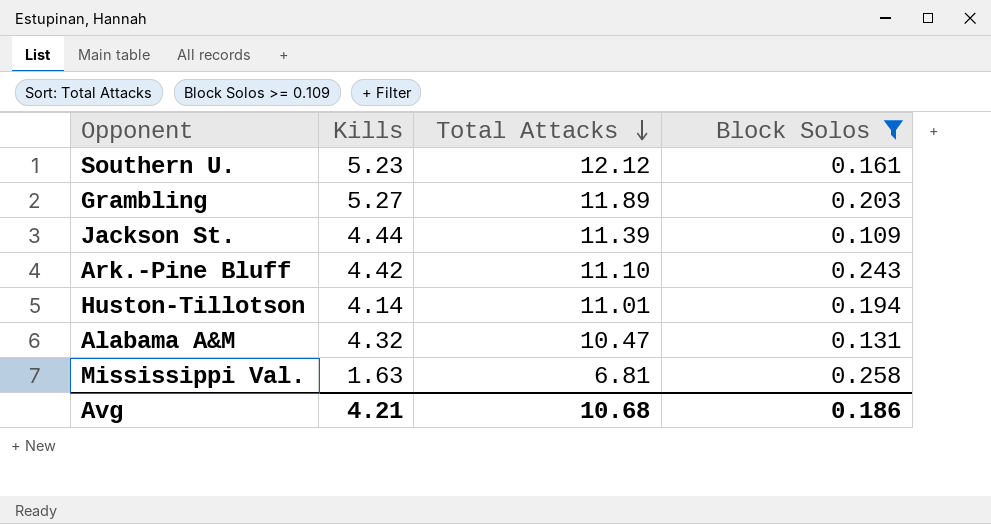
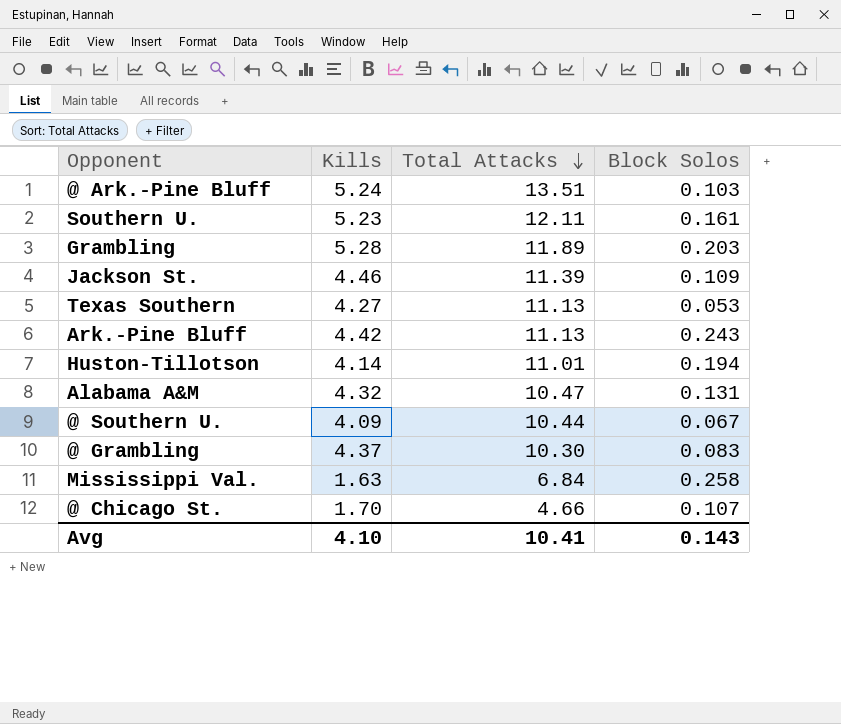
filter: Block Solos >= 0.109 -> none
Southern U. | Total Attacks: 12.12 -> 12.11
Grambling | Kills: 5.27 -> 5.28
Jackson St. | Kills: 4.44 -> 4.46
Ark.-Pine Bluff | Total Attacks: 11.10 -> 11.13
Mississippi Val. | Total Attacks: 6.81 -> 6.84
Avg | Kills: 4.21 -> 4.10
Avg | Total Attacks: 10.68 -> 10.41
Avg | Block Solos: 0.186 -> 0.143

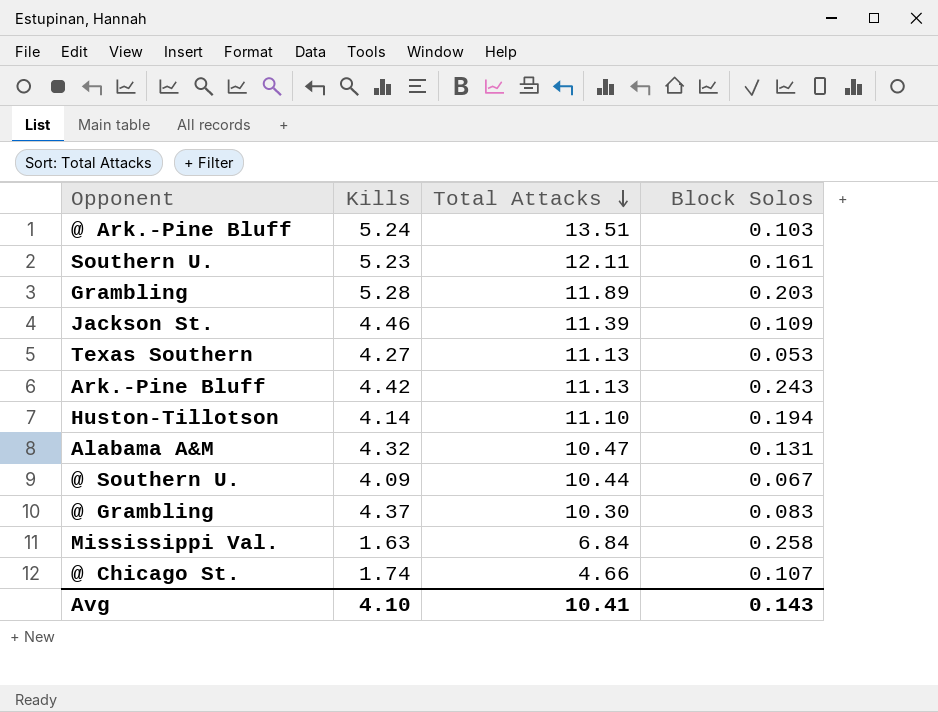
Huston-Tillotson | Total Attacks: 11.01 -> 11.10
@ Chicago St. | Kills: 1.70 -> 1.74

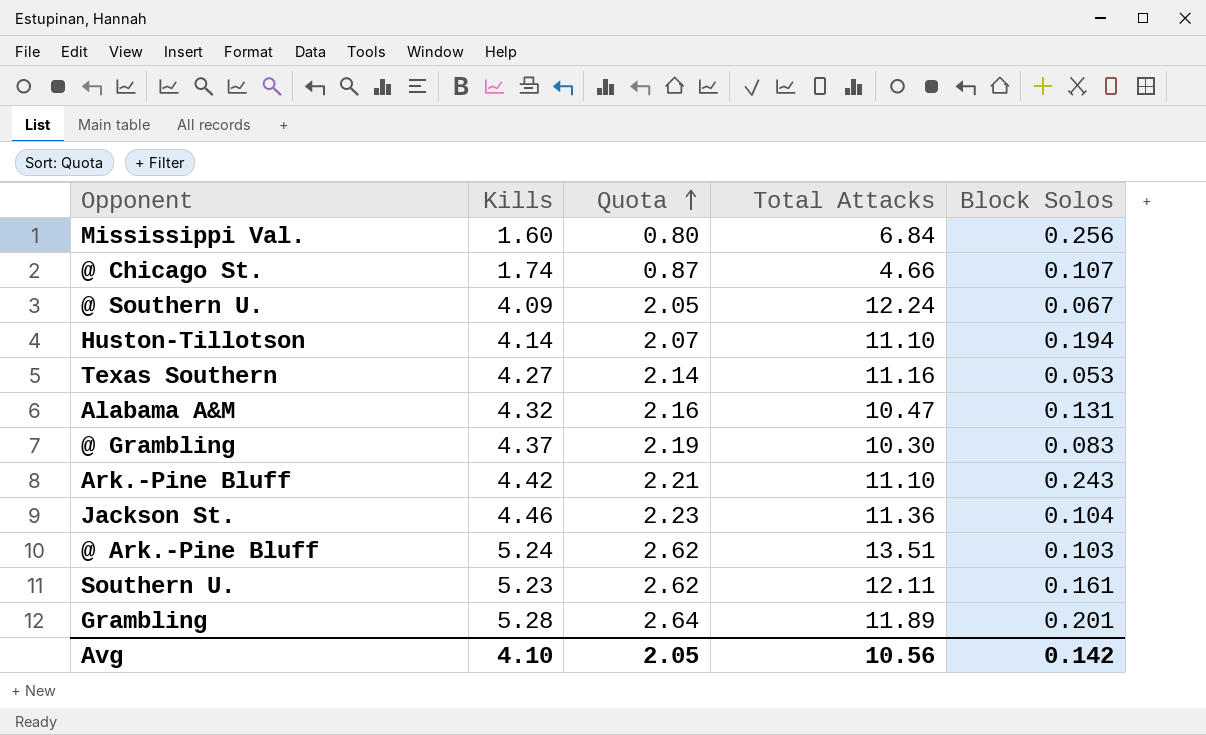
row order: Total Attacks descending -> Quota ascending
column Quota | formula: none -> [Kills] * 0.5
Mississippi Val. | Kills: 1.63 -> 1.60
Mississippi Val. | Block Solos: 0.258 -> 0.256
@ Southern U. | Total Attacks: 10.44 -> 12.24
Texas Southern | Total Attacks: 11.13 -> 11.16
Ark.-Pine Bluff | Total Attacks: 11.13 -> 11.10
Jackson St. | Total Attacks: 11.39 -> 11.36
Jackson St. | Block Solos: 0.109 -> 0.104
Grambling | Block Solos: 0.203 -> 0.201
Avg | Total Attacks: 10.41 -> 10.56
Avg | Block Solos: 0.143 -> 0.142

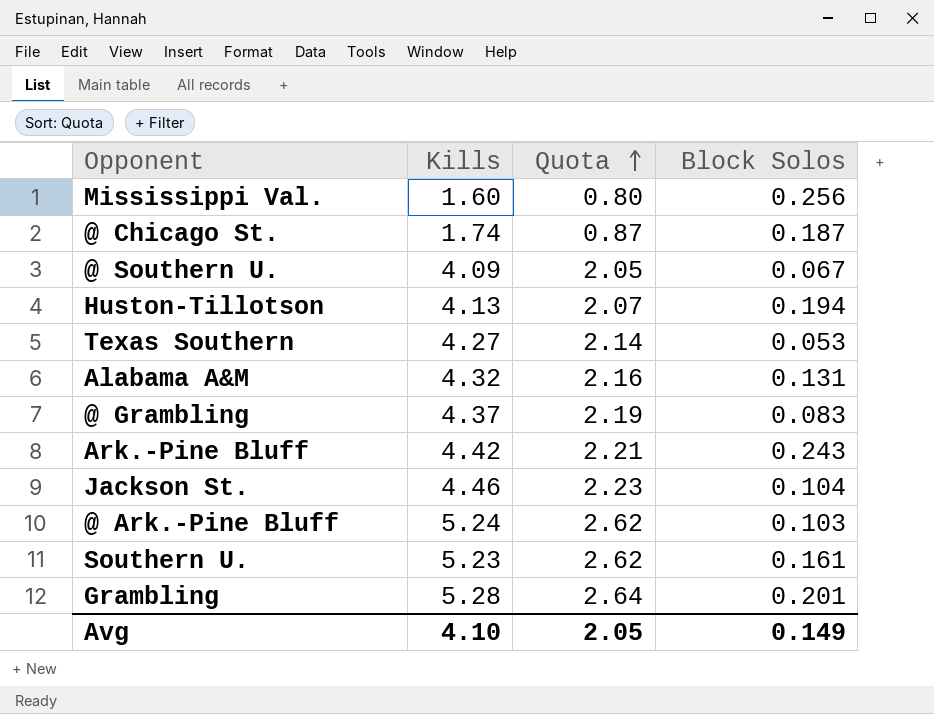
column Total Attacks | position: 4 -> none
@ Chicago St. | Block Solos: 0.107 -> 0.187
Huston-Tillotson | Kills: 4.14 -> 4.13
Avg | Block Solos: 0.142 -> 0.149

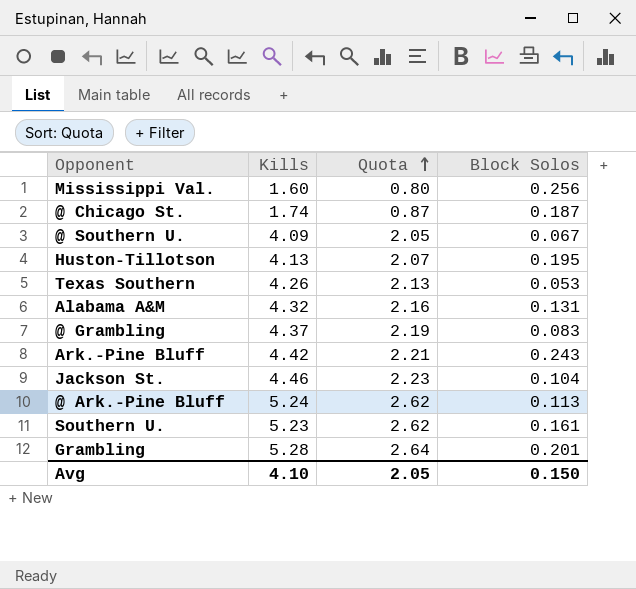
Huston-Tillotson | Block Solos: 0.194 -> 0.195
Texas Southern | Kills: 4.27 -> 4.26
Texas Southern | Quota: 2.14 -> 2.13
@ Ark.-Pine Bluff | Block Solos: 0.103 -> 0.113
Avg | Block Solos: 0.149 -> 0.150

